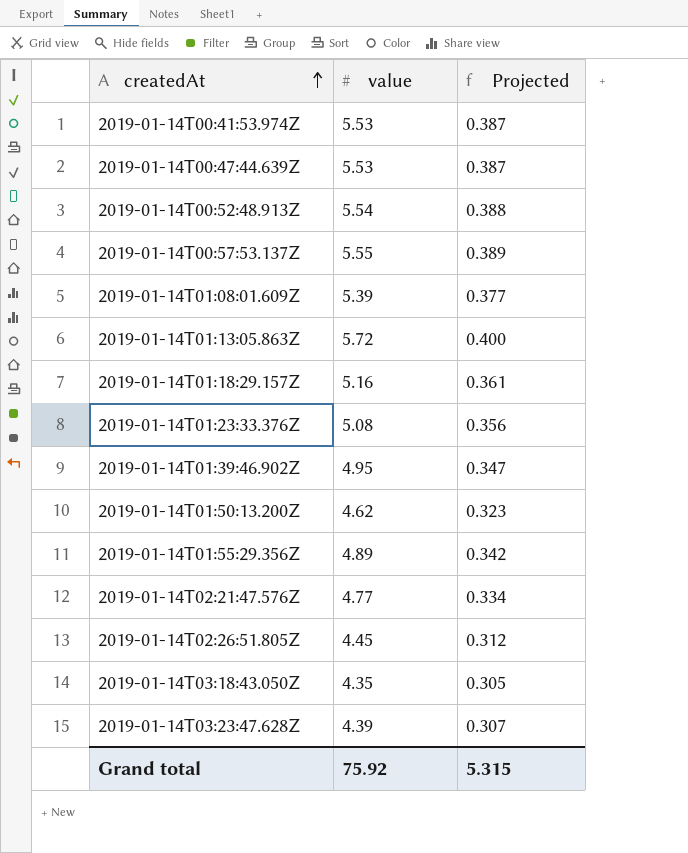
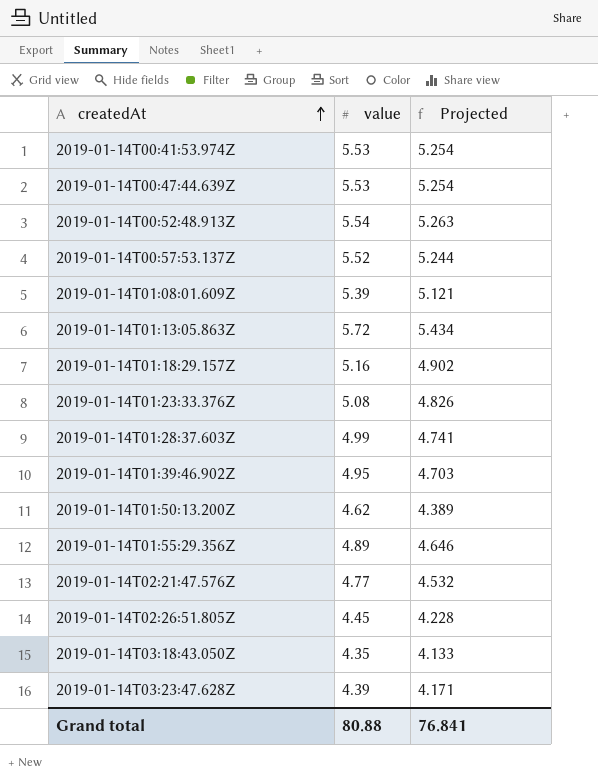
column Projected | formula: [value] * 0.07 -> [value] * 0.95
2019-01-14T00:57:53.137Z | value: 5.55 -> 5.52
row 2019-01-14T01:28:37.603Z: none -> 4.99 | 4.741
Grand total | value: 75.92 -> 80.88
Grand total | Projected: 5.315 -> 76.841

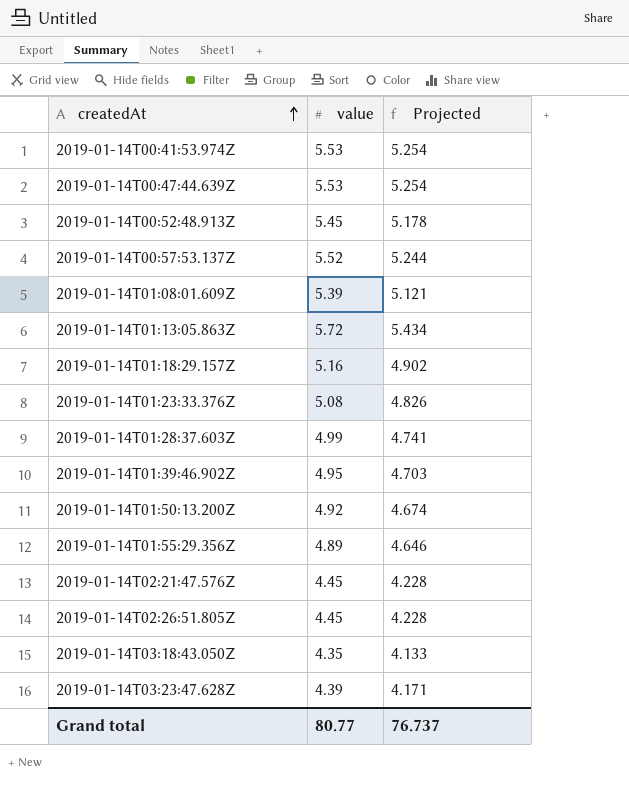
2019-01-14T00:52:48.913Z | value: 5.54 -> 5.45
2019-01-14T00:52:48.913Z | Projected: 5.263 -> 5.178
2019-01-14T01:50:13.200Z | value: 4.62 -> 4.92
2019-01-14T01:50:13.200Z | Projected: 4.389 -> 4.674
2019-01-14T02:21:47.576Z | value: 4.77 -> 4.45
2019-01-14T02:21:47.576Z | Projected: 4.532 -> 4.228
Grand total | value: 80.88 -> 80.77
Grand total | Projected: 76.841 -> 76.737

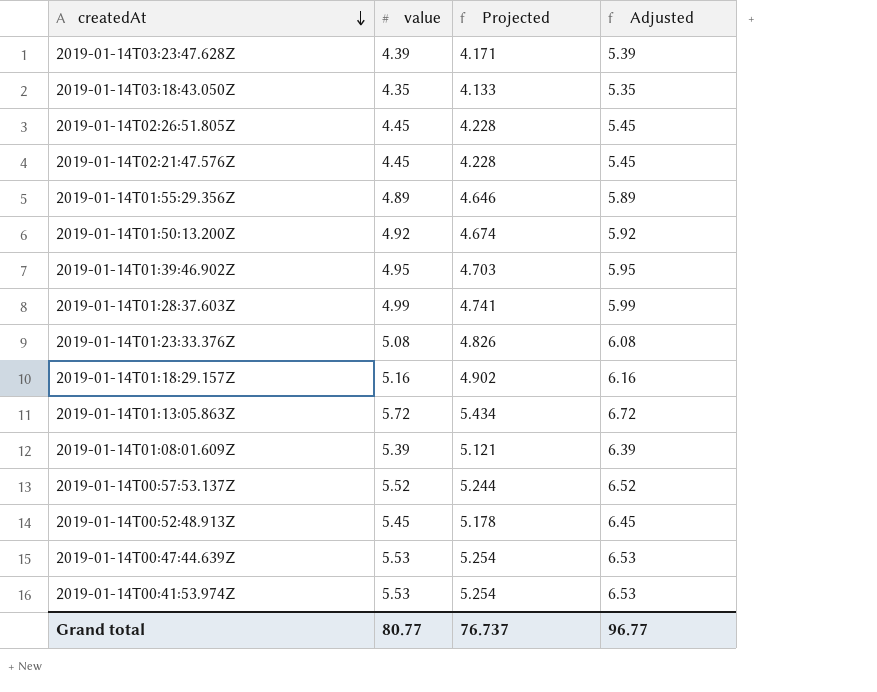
row order: createdAt ascending -> createdAt descending
column Adjusted | formula: none -> [value] + 1

